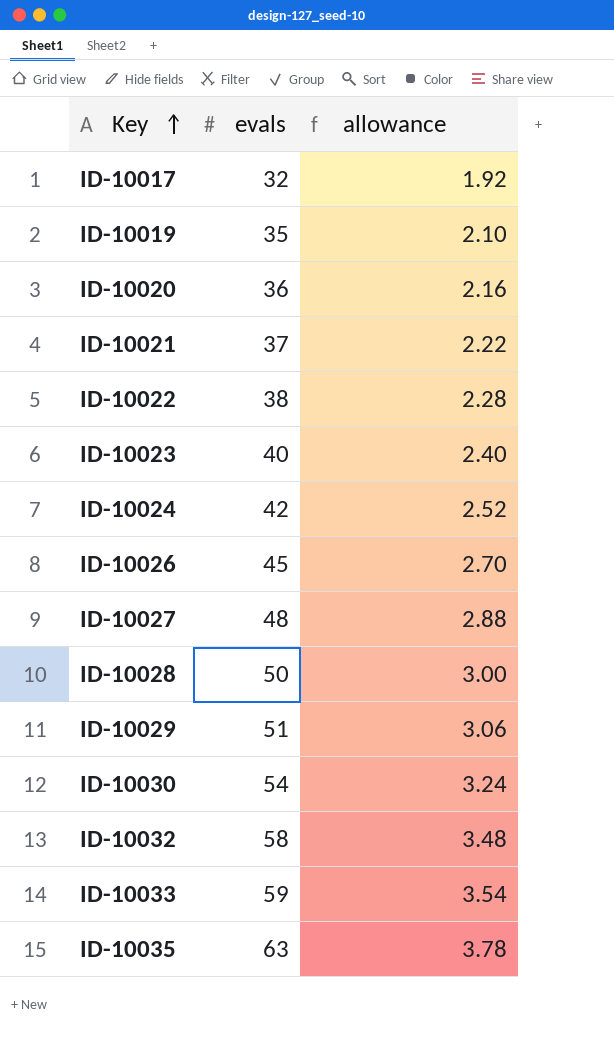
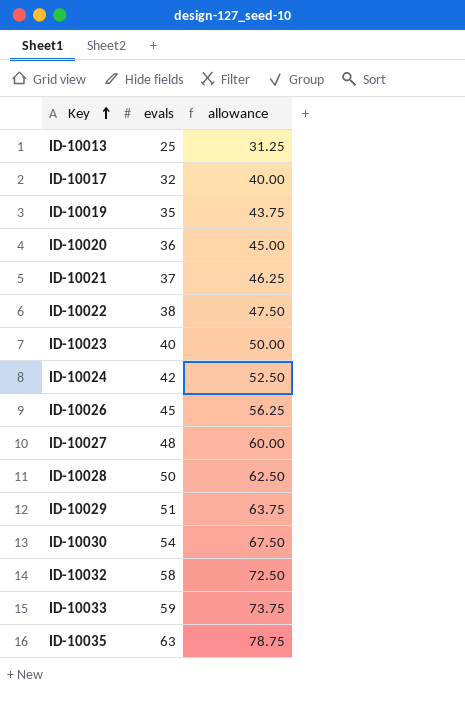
column allowance | formula: [evals] * 0.06 -> [evals] * 1.25
row ID-10013: none -> 25 | 31.25

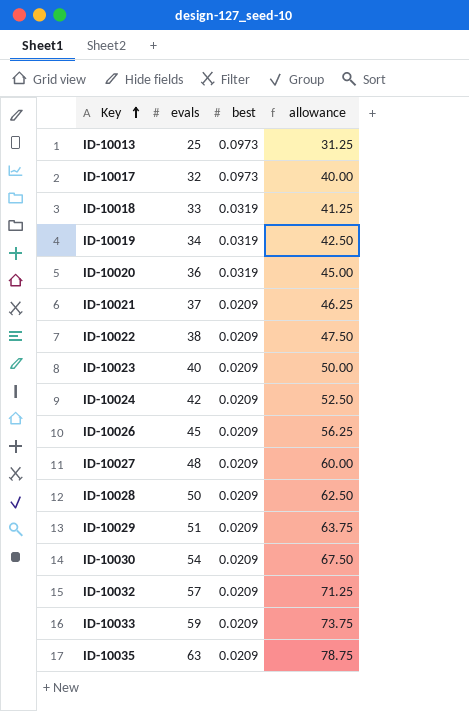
column best | position: none -> 3
row ID-10018: none -> 33 | 0.0319 | 41.25
ID-10019 | evals: 35 -> 34
ID-10019 | allowance: 43.75 -> 42.50
ID-10032 | evals: 58 -> 57
ID-10032 | allowance: 72.50 -> 71.25

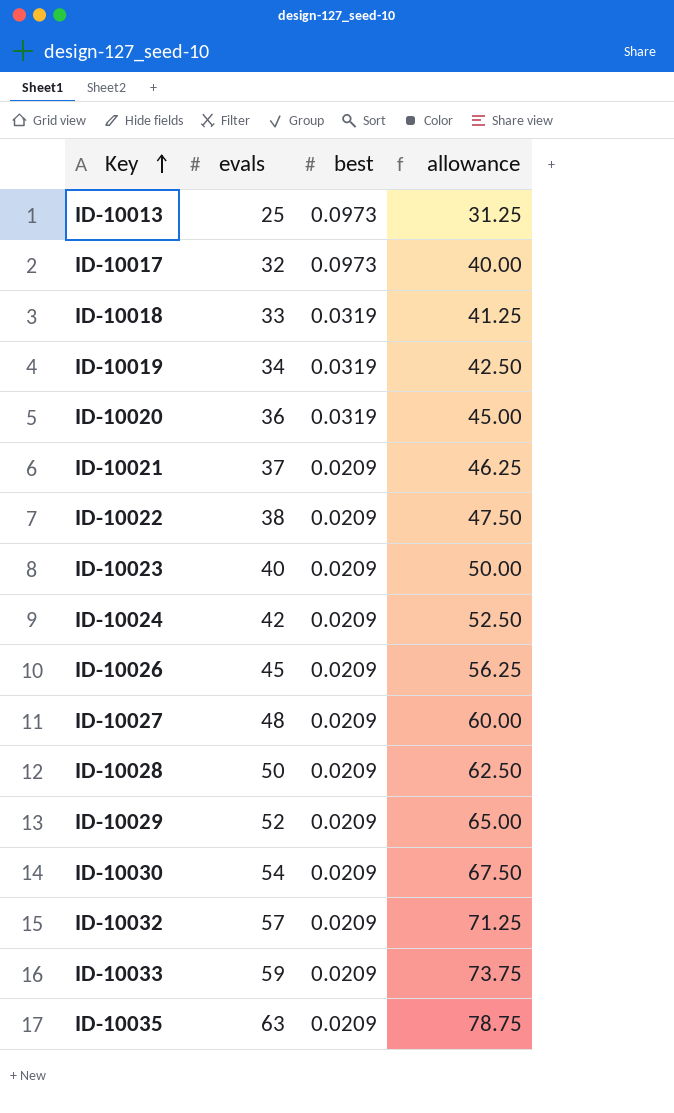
ID-10029 | evals: 51 -> 52
ID-10029 | allowance: 63.75 -> 65.00

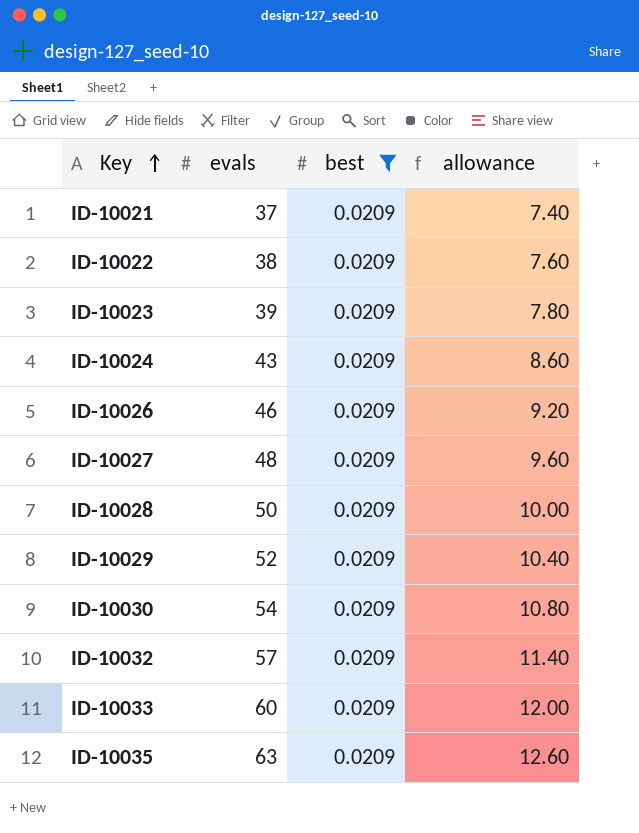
filter: none -> best = 0.0209
column allowance | formula: [evals] * 1.25 -> [evals] * 0.2
ID-10023 | evals: 40 -> 39
ID-10024 | evals: 42 -> 43
ID-10026 | evals: 45 -> 46
ID-10033 | evals: 59 -> 60

